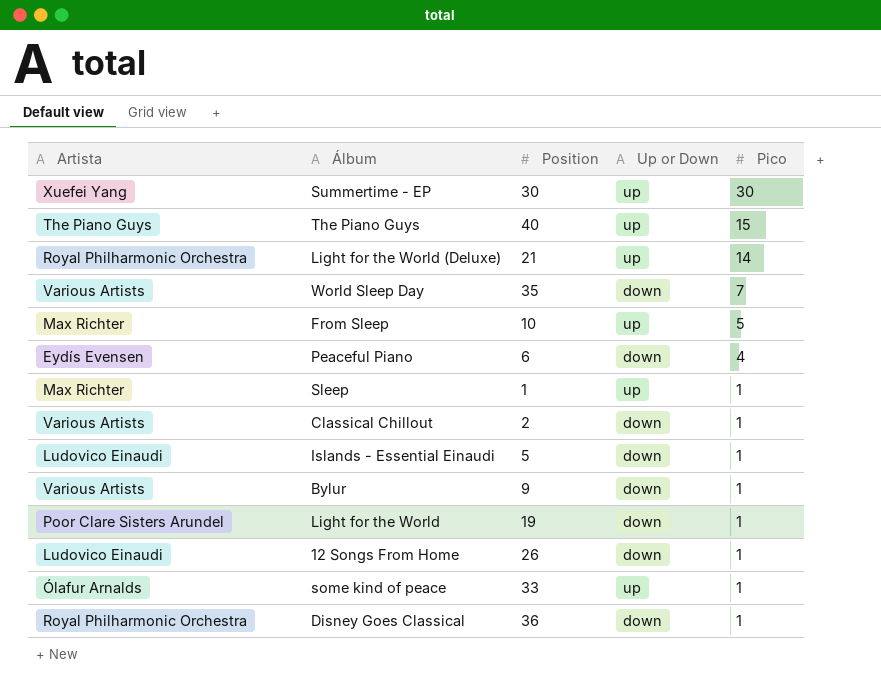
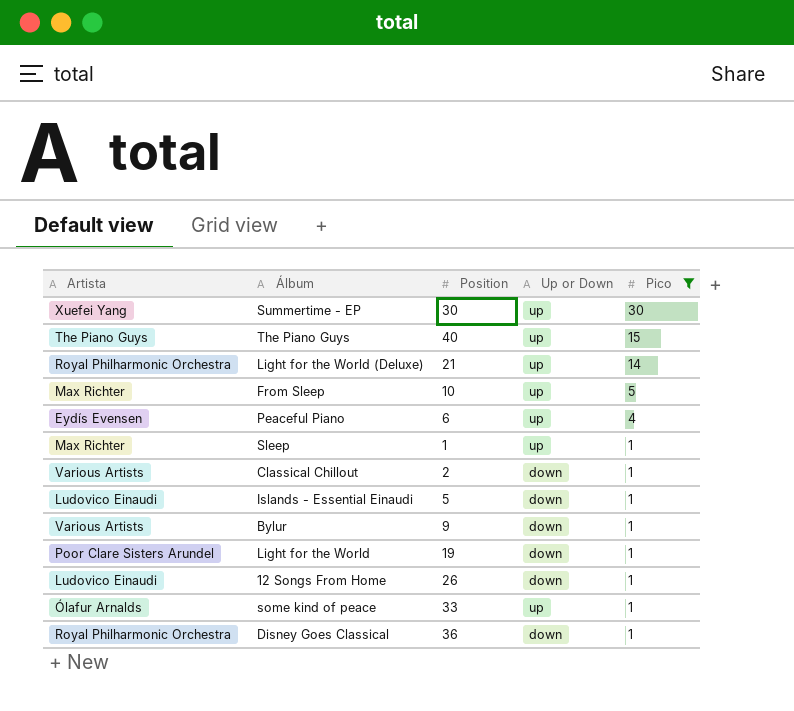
filter: none -> Pico != 7
Peaceful Piano | Up or Down: down -> up

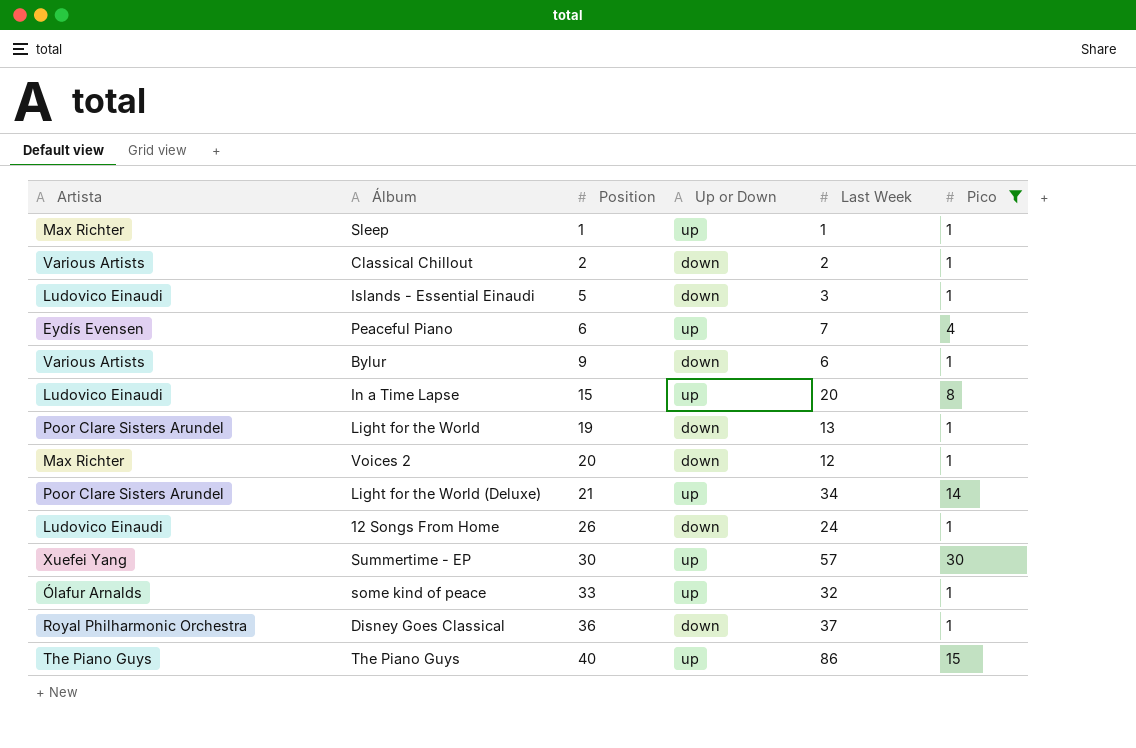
row order: Pico descending -> Position ascending
column Last Week | position: none -> 5
row From Sleep: Max Richter | 10 | up | 5 -> none
row In a Time Lapse: none -> Ludovico Einaudi | 15 | up | 20 | 8
row Voices 2: none -> Max Richter | 20 | down | 12 | 1
Light for the World (Deluxe) | Artista: Royal Philharmonic Orchestra -> Poor Clare Sisters Arundel

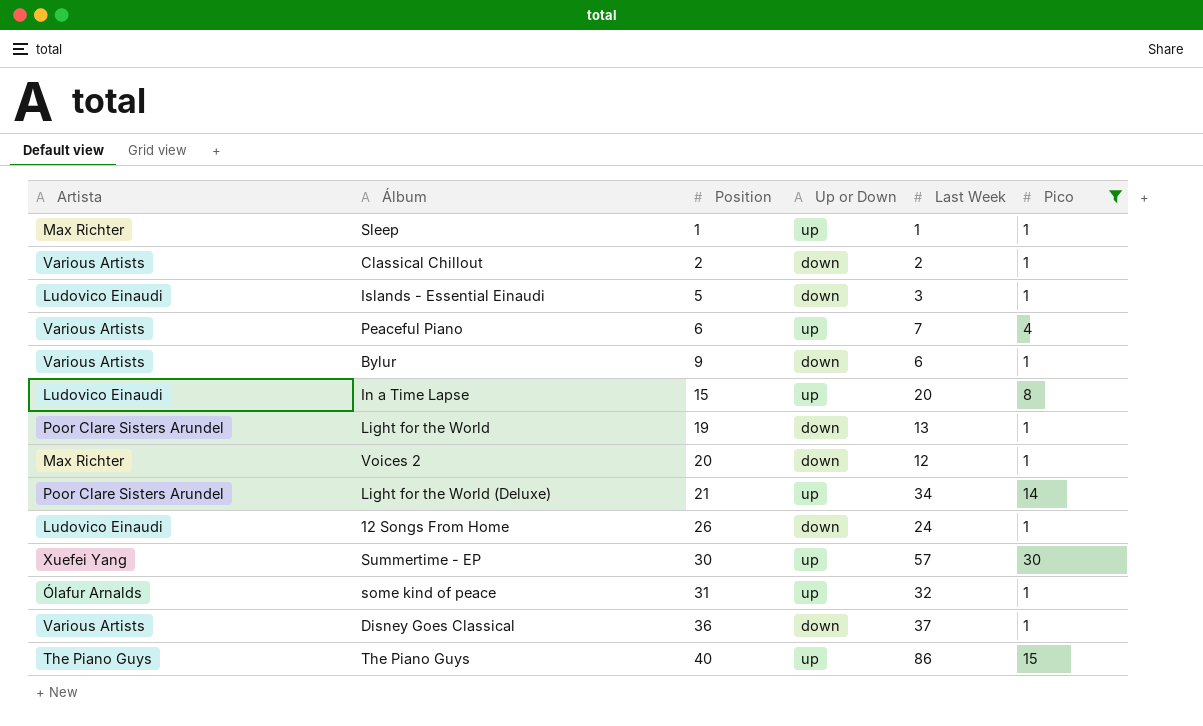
Peaceful Piano | Artista: Eydís Evensen -> Various Artists
some kind of peace | Position: 33 -> 31
Disney Goes Classical | Artista: Royal Philharmonic Orchestra -> Various Artists

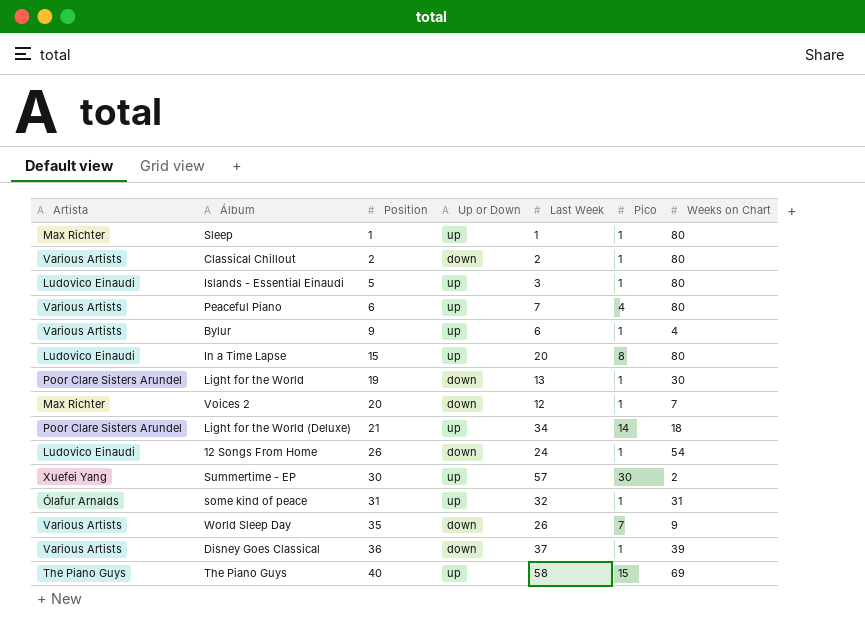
filter: Pico != 7 -> none
column Weeks on Chart | position: none -> 7
Islands - Essential Einaudi | Up or Down: down -> up
Bylur | Up or Down: down -> up
The Piano Guys | Last Week: 86 -> 58

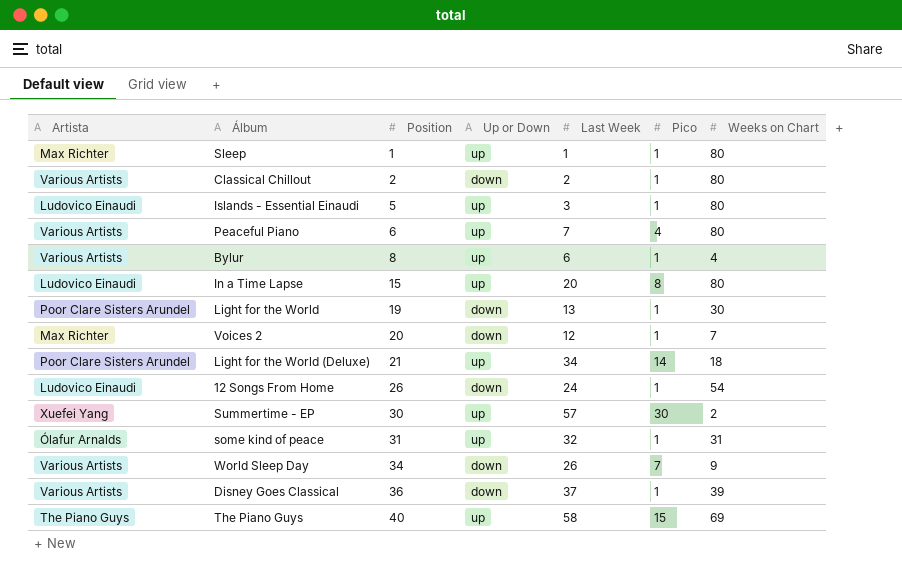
Bylur | Position: 9 -> 8
World Sleep Day | Position: 35 -> 34

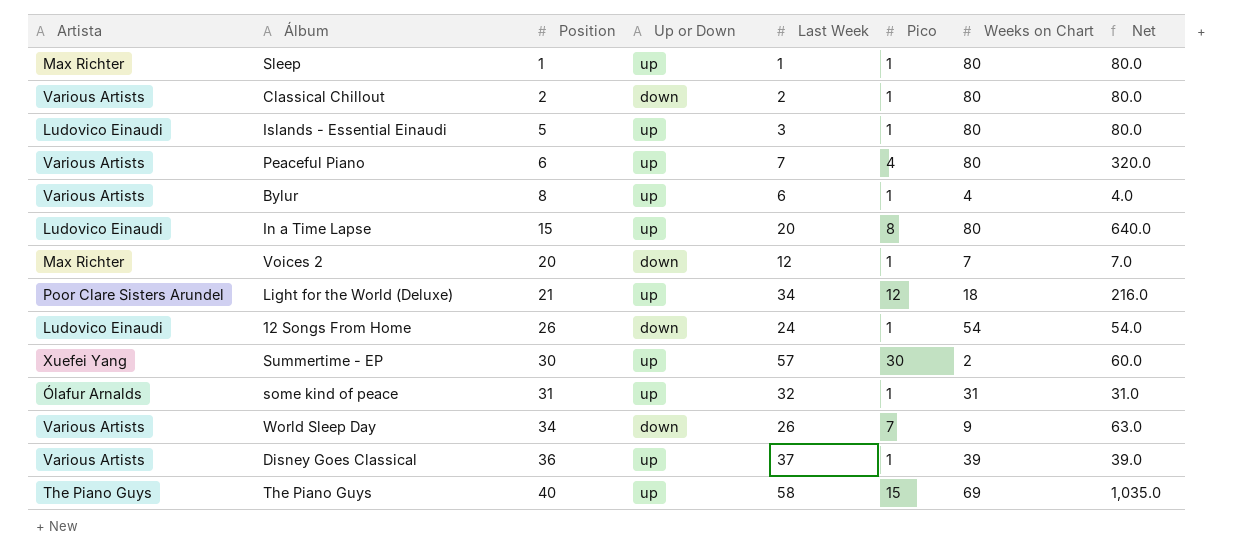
column Net | formula: none -> [Pico] * [Weeks on Chart]
row Light for the World: Poor Clare Sisters Arundel | 19 | down | 13 | 1 | 30 -> none
Light for the World (Deluxe) | Pico: 14 -> 12
Disney Goes Classical | Up or Down: down -> up

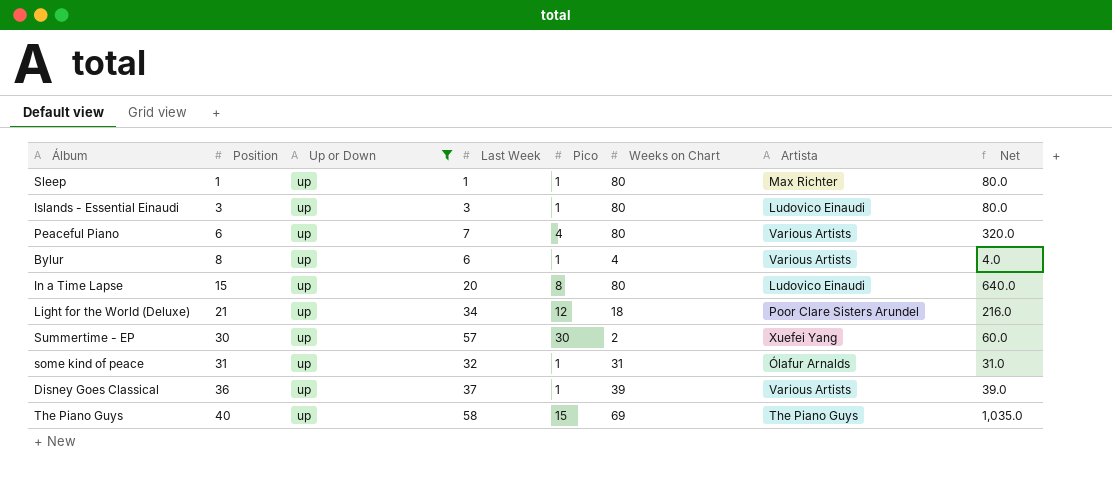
filter: none -> Up or Down = up
column Artista | position: 1 -> 7
Islands - Essential Einaudi | Position: 5 -> 3

